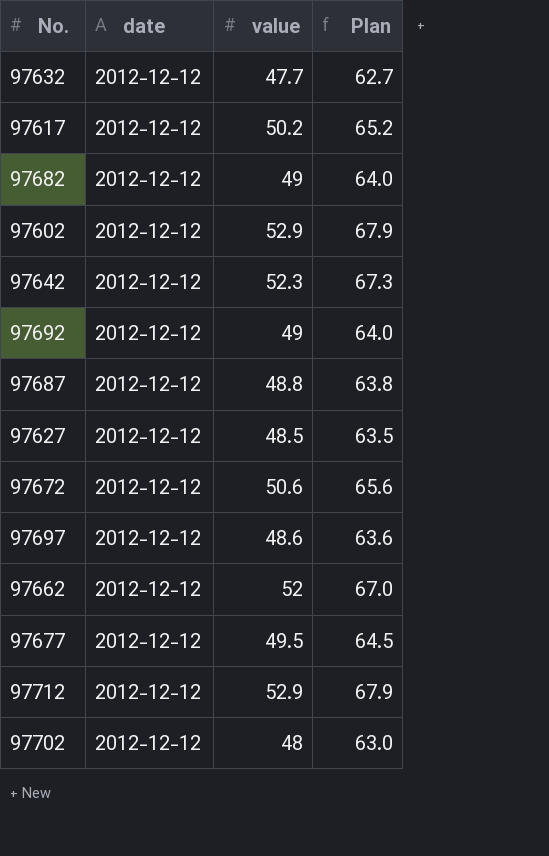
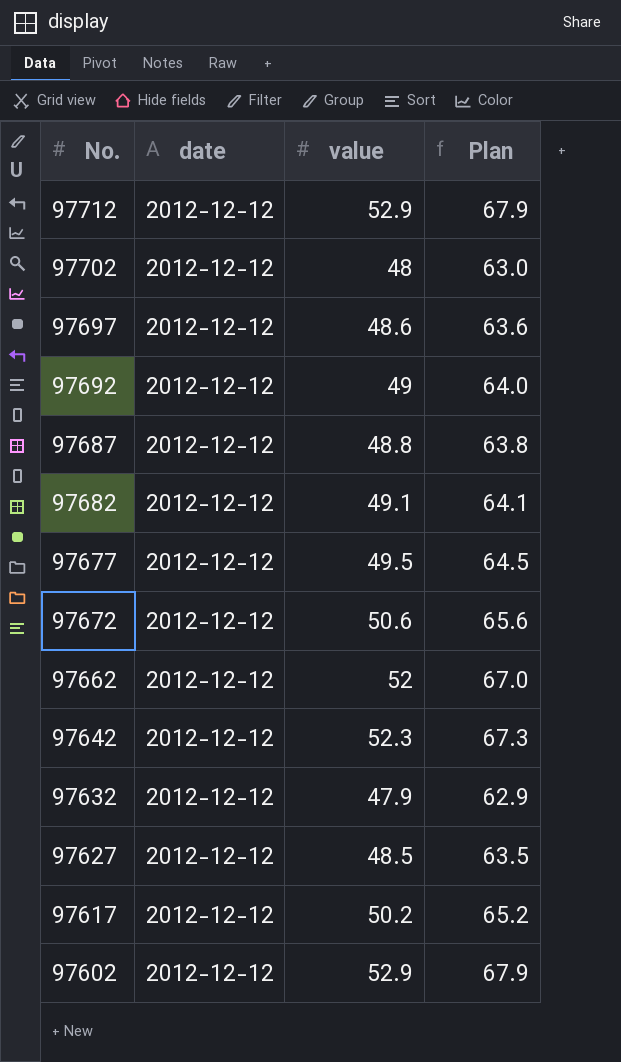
row order: none -> No. descending
97682 | value: 49 -> 49.1
97682 | Plan: 64.0 -> 64.1
97632 | value: 47.7 -> 47.9
97632 | Plan: 62.7 -> 62.9

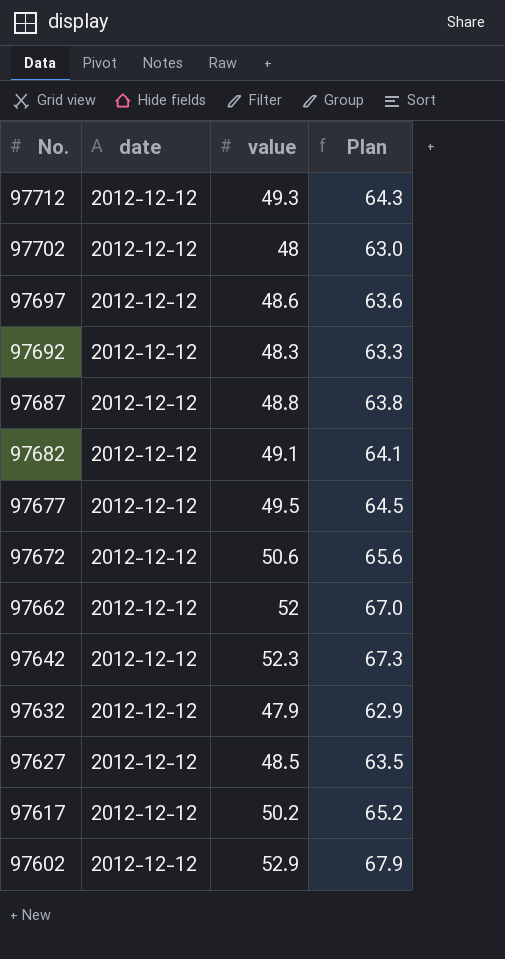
97712 | value: 52.9 -> 49.3
97712 | Plan: 67.9 -> 64.3
97692 | value: 49 -> 48.3
97692 | Plan: 64.0 -> 63.3

